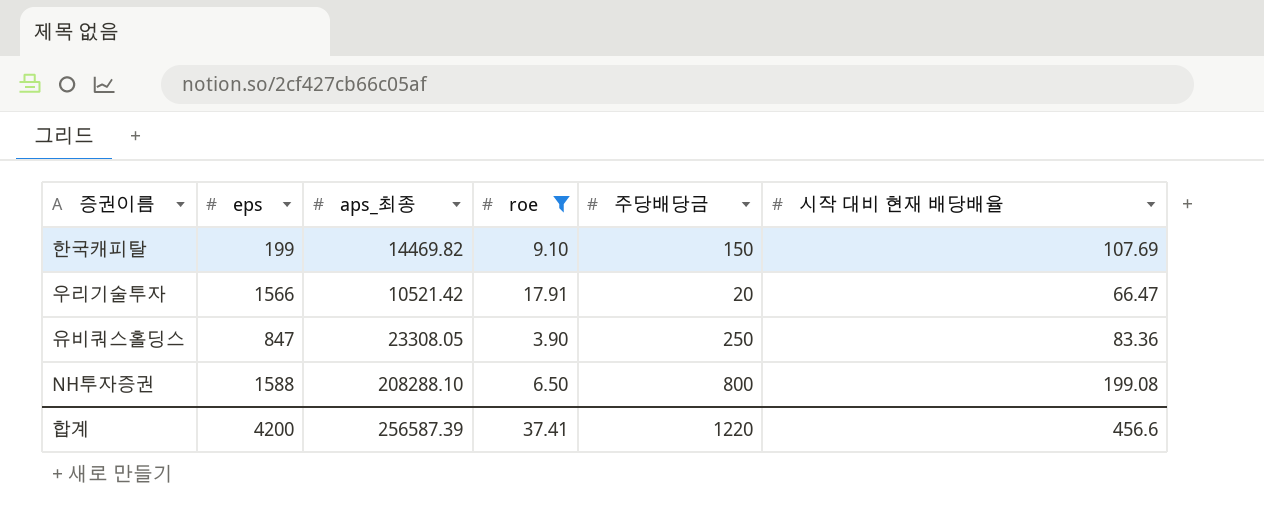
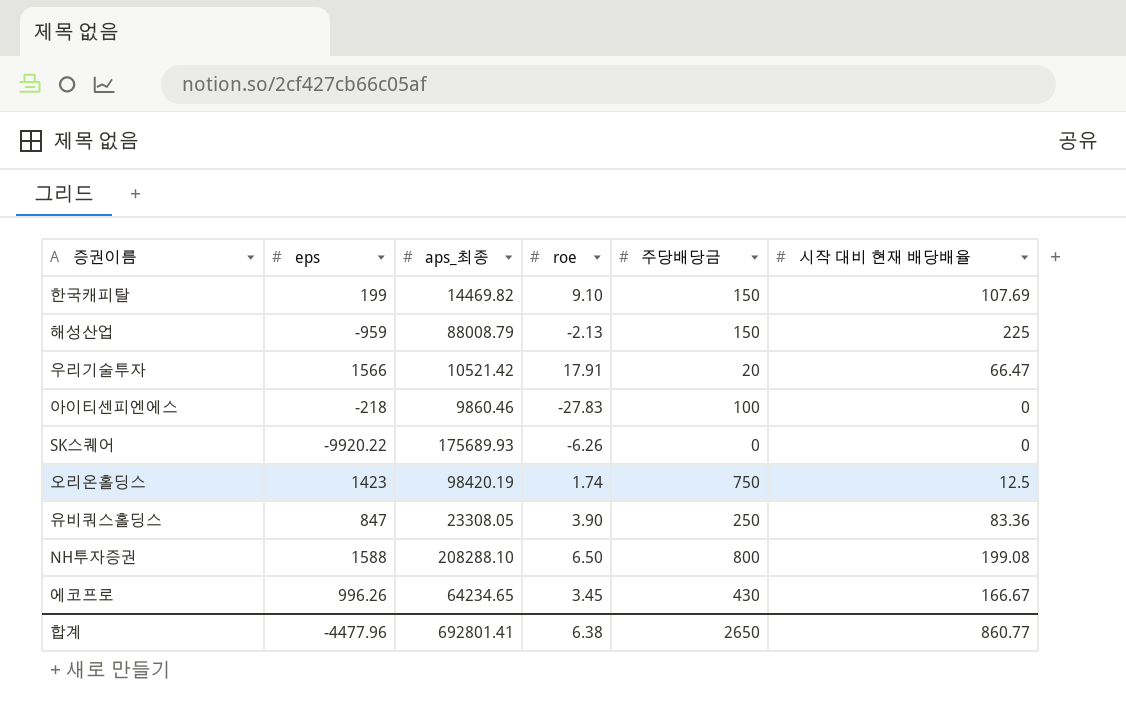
filter: roe >= 3.90 -> none
합계 | eps: 4200 -> -4477.96
합계 | aps_최종: 256587.39 -> 692801.41
합계 | roe: 37.41 -> 6.38
합계 | 주당배당금: 1220 -> 2650
합계 | 시작 대비 현재 배당배율: 456.6 -> 860.77

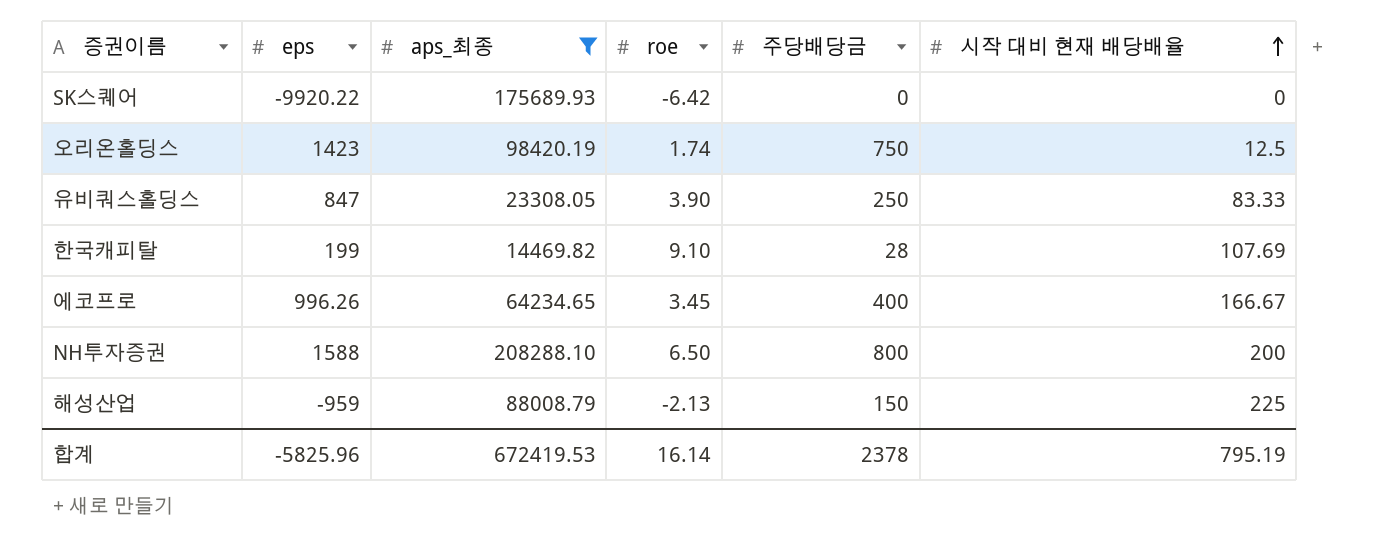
filter: none -> aps_최종 >= 14469.82
row order: none -> 시작 대비 현재 배당배율 ascending
SK스퀘어 | roe: -6.26 -> -6.42
유비쿼스홀딩스 | 시작 대비 현재 배당배율: 83.36 -> 83.33
한국캐피탈 | 주당배당금: 150 -> 28
에코프로 | 주당배당금: 430 -> 400
NH투자증권 | 시작 대비 현재 배당배율: 199.08 -> 200
합계 | eps: -4477.96 -> -5825.96
합계 | aps_최종: 692801.41 -> 672419.53
합계 | roe: 6.38 -> 16.14
합계 | 주당배당금: 2650 -> 2378
합계 | 시작 대비 현재 배당배율: 860.77 -> 795.19

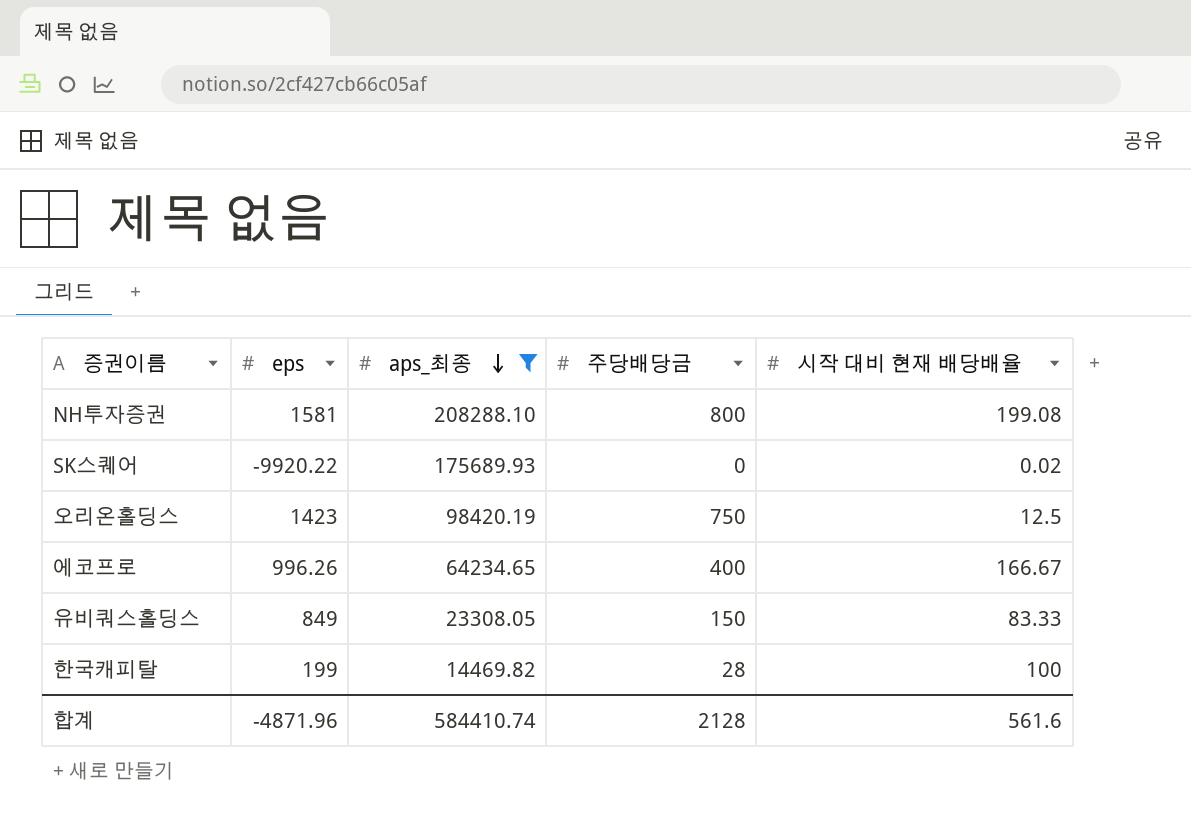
row order: 시작 대비 현재 배당배율 ascending -> aps_최종 descending
column roe | position: 4 -> none
row 해성산업: -959 | 88008.79 | -2.13 | 150 | 225 -> none
NH투자증권 | eps: 1588 -> 1581
NH투자증권 | 시작 대비 현재 배당배율: 200 -> 199.08
SK스퀘어 | 시작 대비 현재 배당배율: 0 -> 0.02
유비쿼스홀딩스 | eps: 847 -> 849
유비쿼스홀딩스 | 주당배당금: 250 -> 150
한국캐피탈 | 시작 대비 현재 배당배율: 107.69 -> 100
합계 | eps: -5825.96 -> -4871.96
합계 | aps_최종: 672419.53 -> 584410.74
합계 | 주당배당금: 2378 -> 2128
합계 | 시작 대비 현재 배당배율: 795.19 -> 561.6

